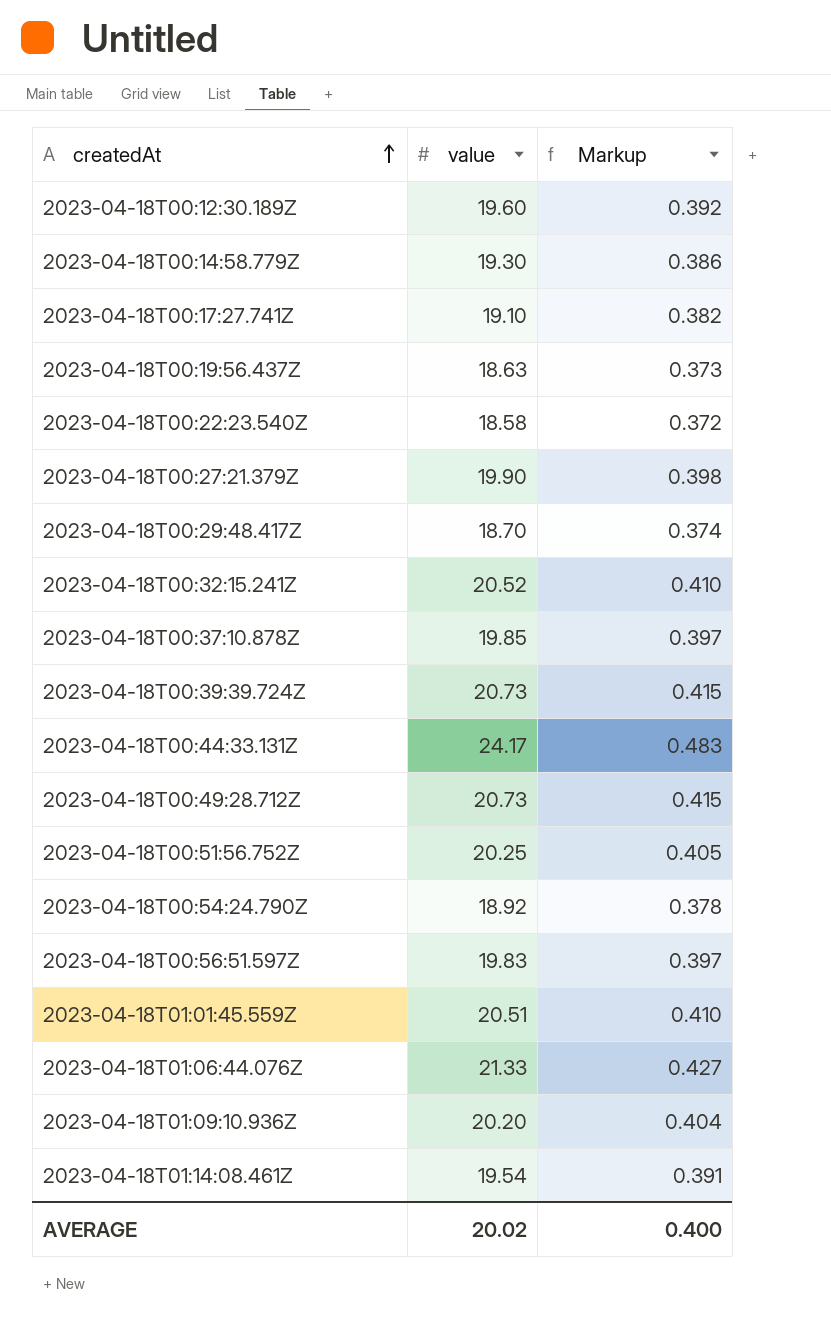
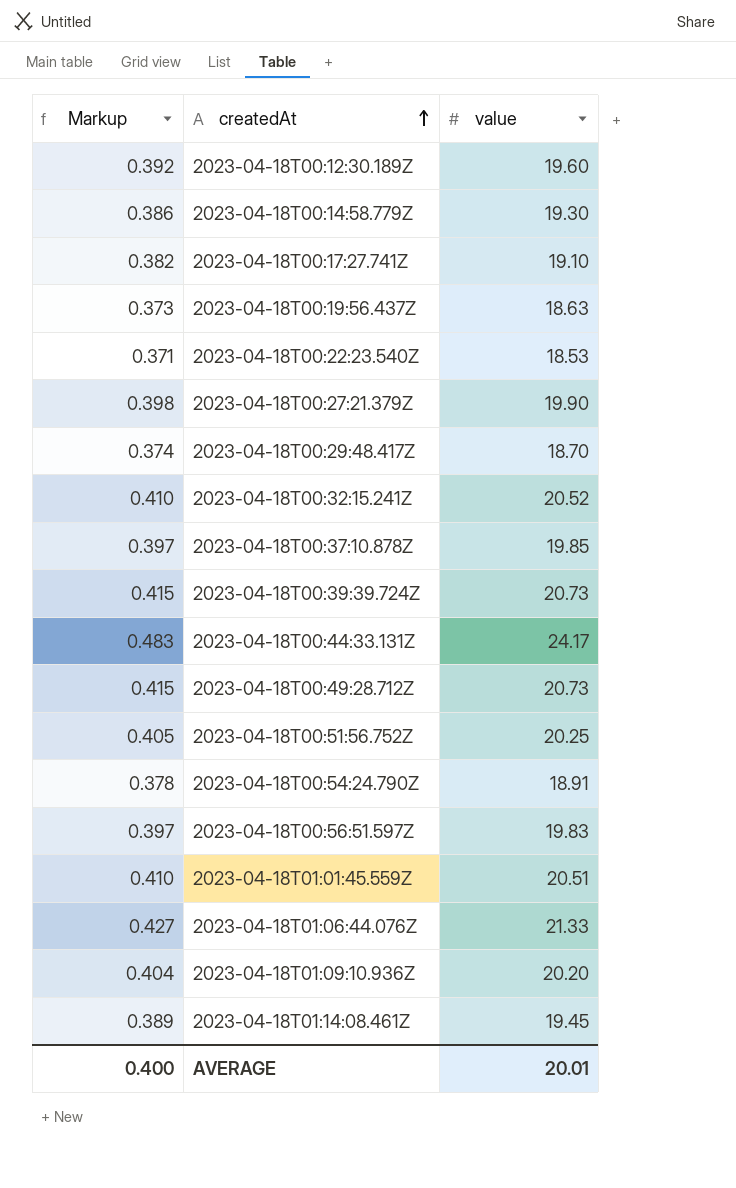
column Markup | position: 3 -> 1
2023-04-18T00:22:23.540Z | Markup: 0.372 -> 0.371
2023-04-18T00:22:23.540Z | value: 18.58 -> 18.53
2023-04-18T00:54:24.790Z | value: 18.92 -> 18.91
2023-04-18T01:14:08.461Z | Markup: 0.391 -> 0.389
2023-04-18T01:14:08.461Z | value: 19.54 -> 19.45
AVERAGE | value: 20.02 -> 20.01

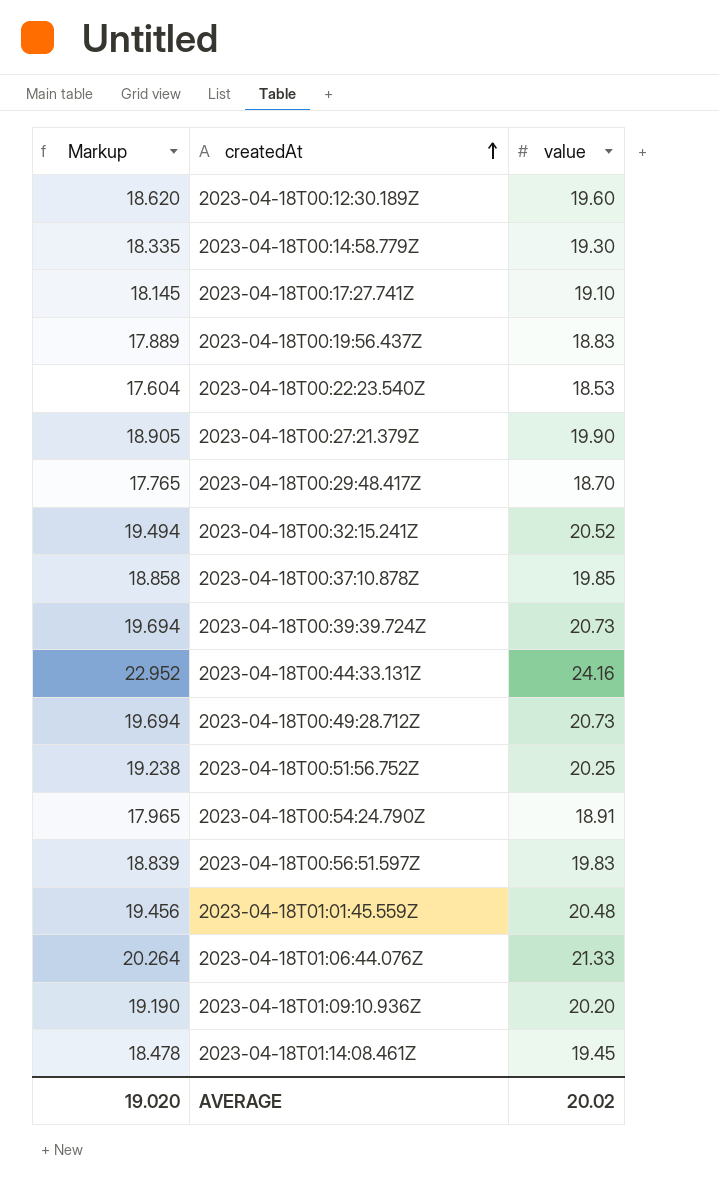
column Markup | formula: [value] * 0.02 -> [value] * 0.95
2023-04-18T00:19:56.437Z | value: 18.63 -> 18.83
2023-04-18T00:44:33.131Z | value: 24.17 -> 24.16
2023-04-18T01:01:45.559Z | value: 20.51 -> 20.48
AVERAGE | Markup: 0.400 -> 19.020
AVERAGE | value: 20.01 -> 20.02

